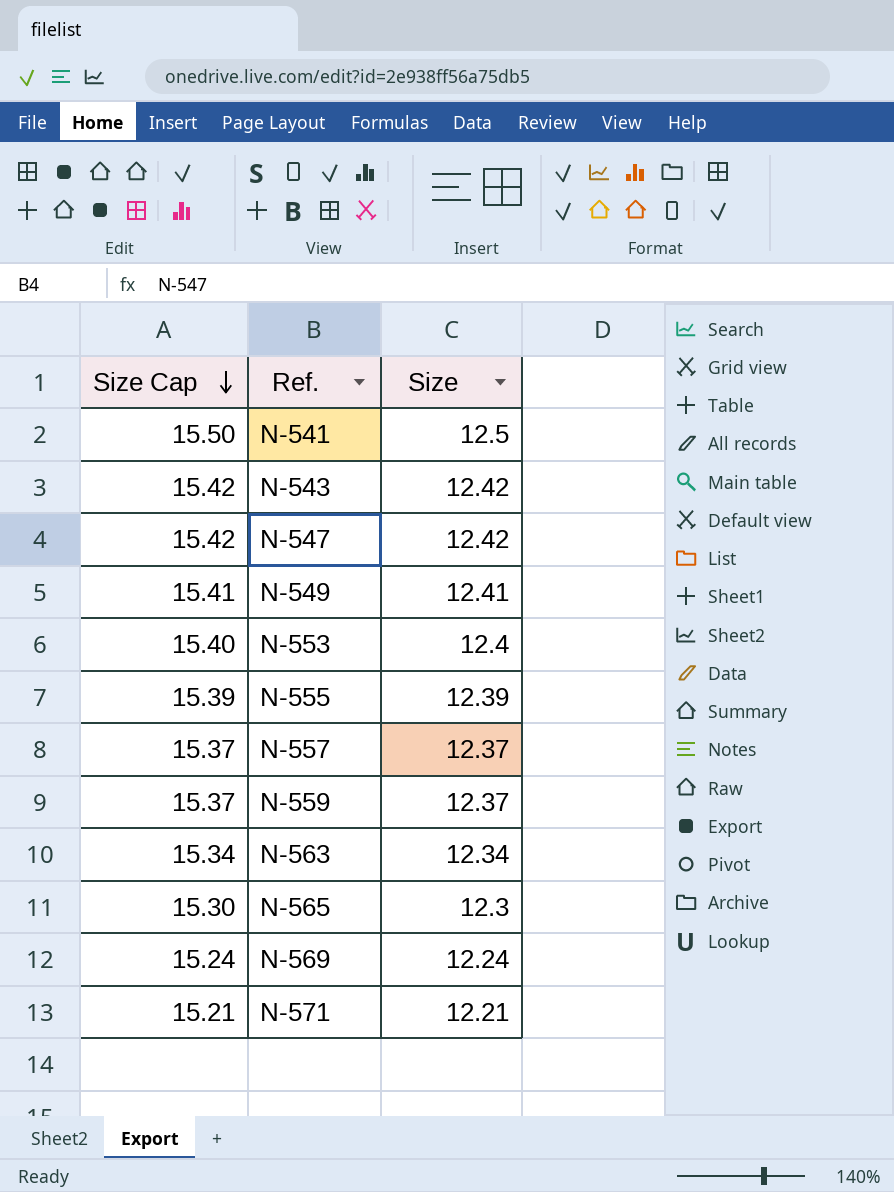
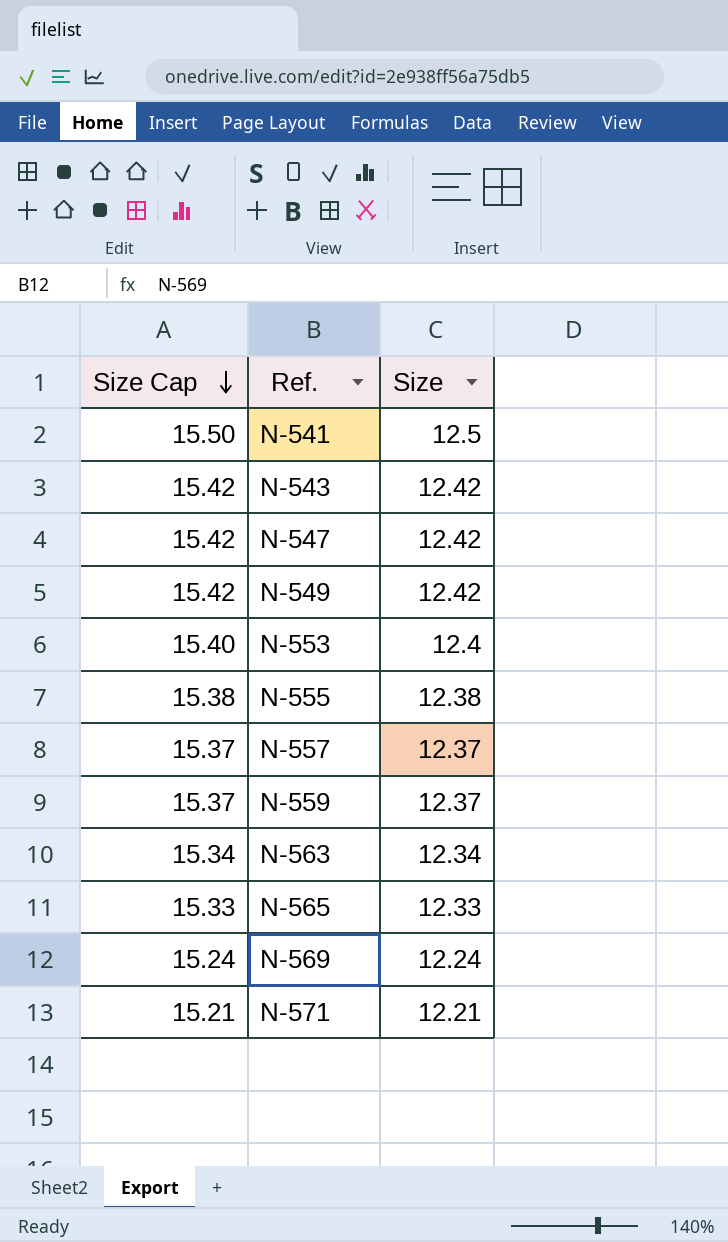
N-549 | Size Cap: 15.41 -> 15.42
N-549 | Size: 12.41 -> 12.42
N-555 | Size Cap: 15.39 -> 15.38
N-555 | Size: 12.39 -> 12.38
N-565 | Size Cap: 15.30 -> 15.33
N-565 | Size: 12.3 -> 12.33

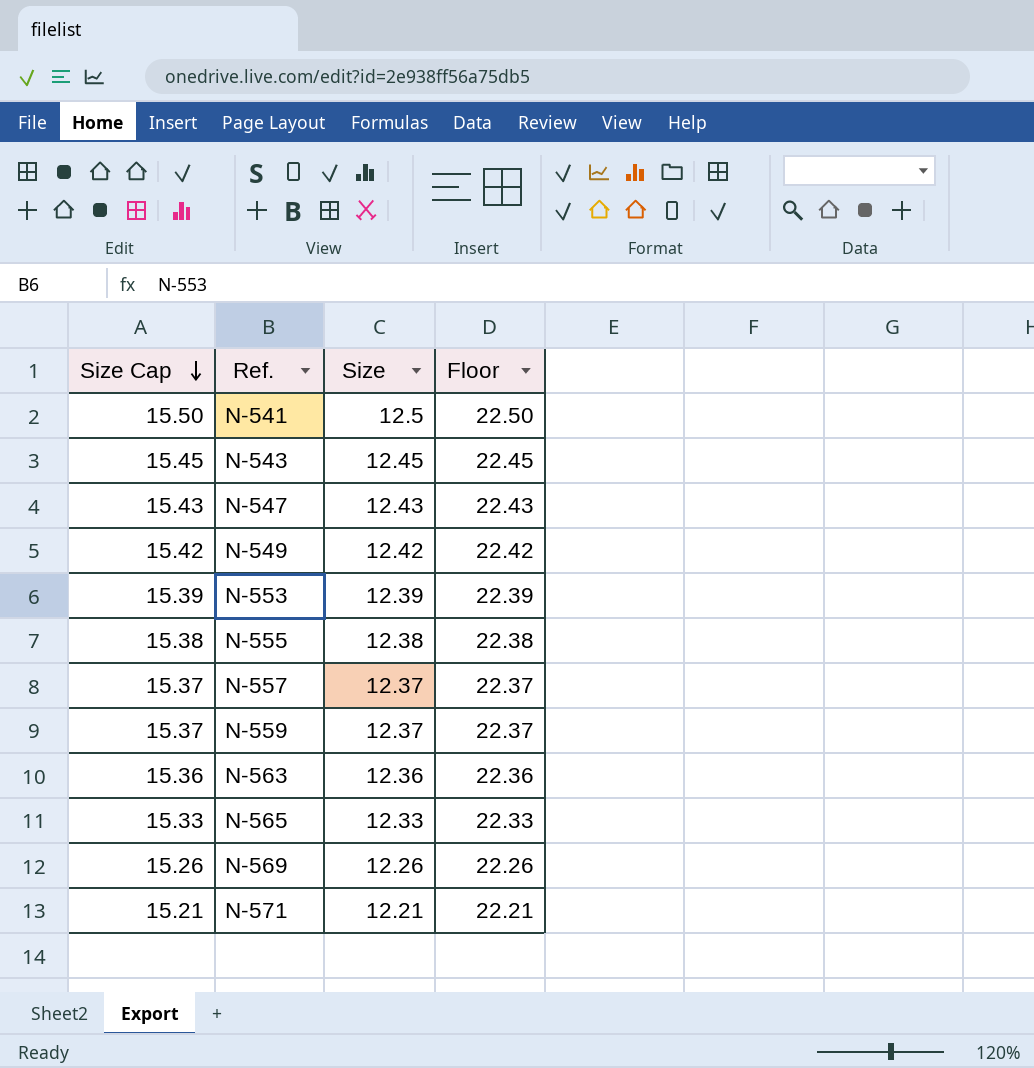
column Floor | formula: none -> [Size] + 10
N-543 | Size Cap: 15.42 -> 15.45
N-543 | Size: 12.42 -> 12.45
N-547 | Size Cap: 15.42 -> 15.43
N-547 | Size: 12.42 -> 12.43
N-553 | Size Cap: 15.40 -> 15.39
N-553 | Size: 12.4 -> 12.39
N-563 | Size Cap: 15.34 -> 15.36
N-563 | Size: 12.34 -> 12.36
N-569 | Size Cap: 15.24 -> 15.26
N-569 | Size: 12.24 -> 12.26

